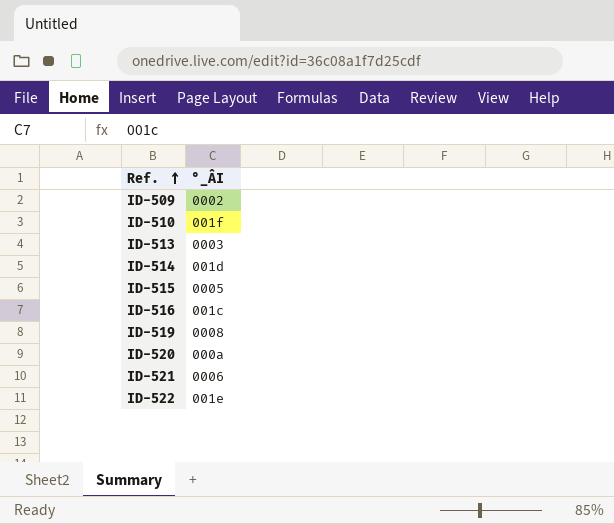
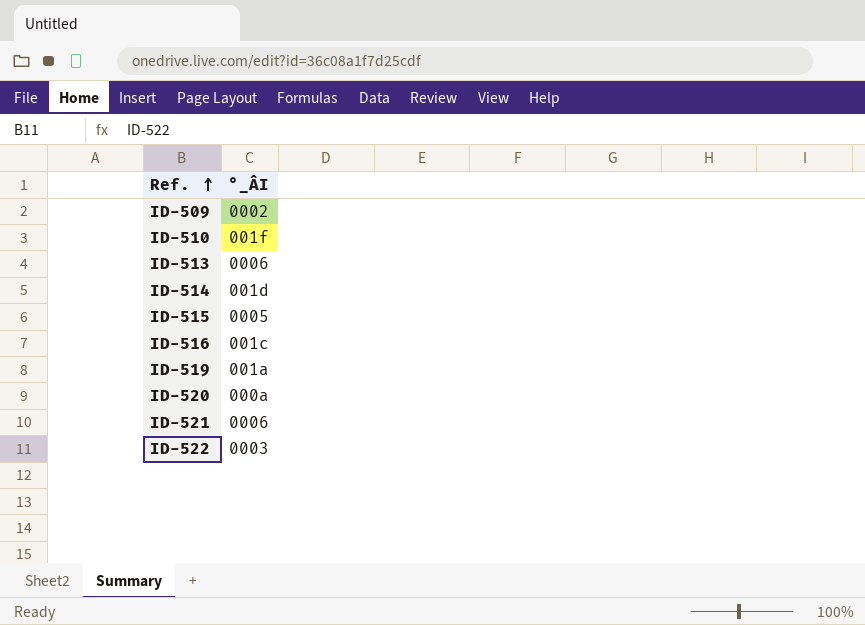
ID-513 | °_ÂI: 0003 -> 0006
ID-519 | °_ÂI: 0008 -> 001a
ID-522 | °_ÂI: 001e -> 0003

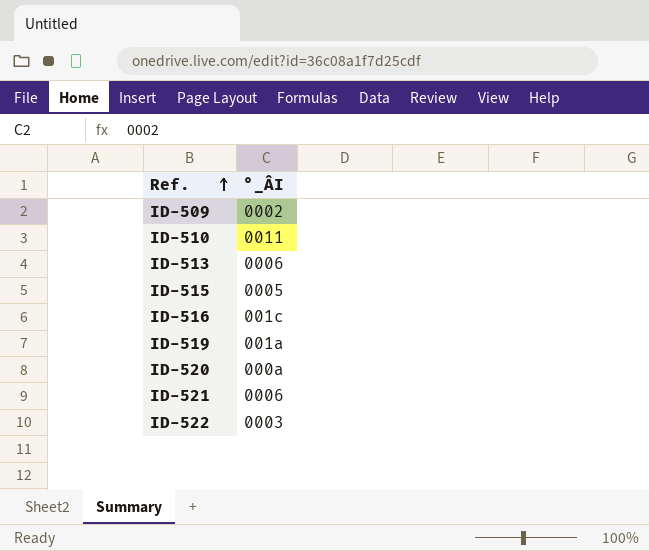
row ID-514: 001d -> none
ID-510 | °_ÂI: 001f -> 0011

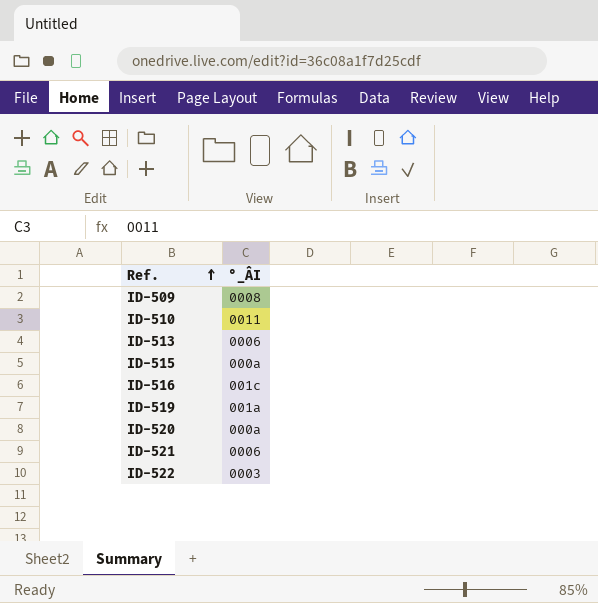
ID-509 | °_ÂI: 0002 -> 0008
ID-515 | °_ÂI: 0005 -> 000a

